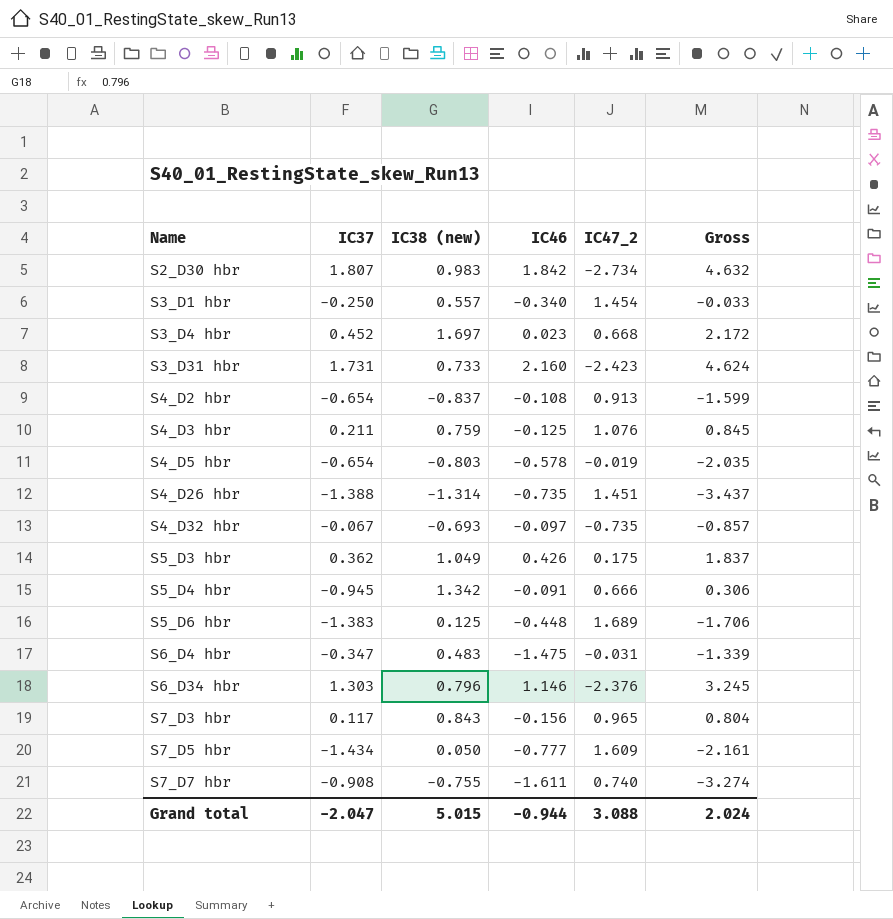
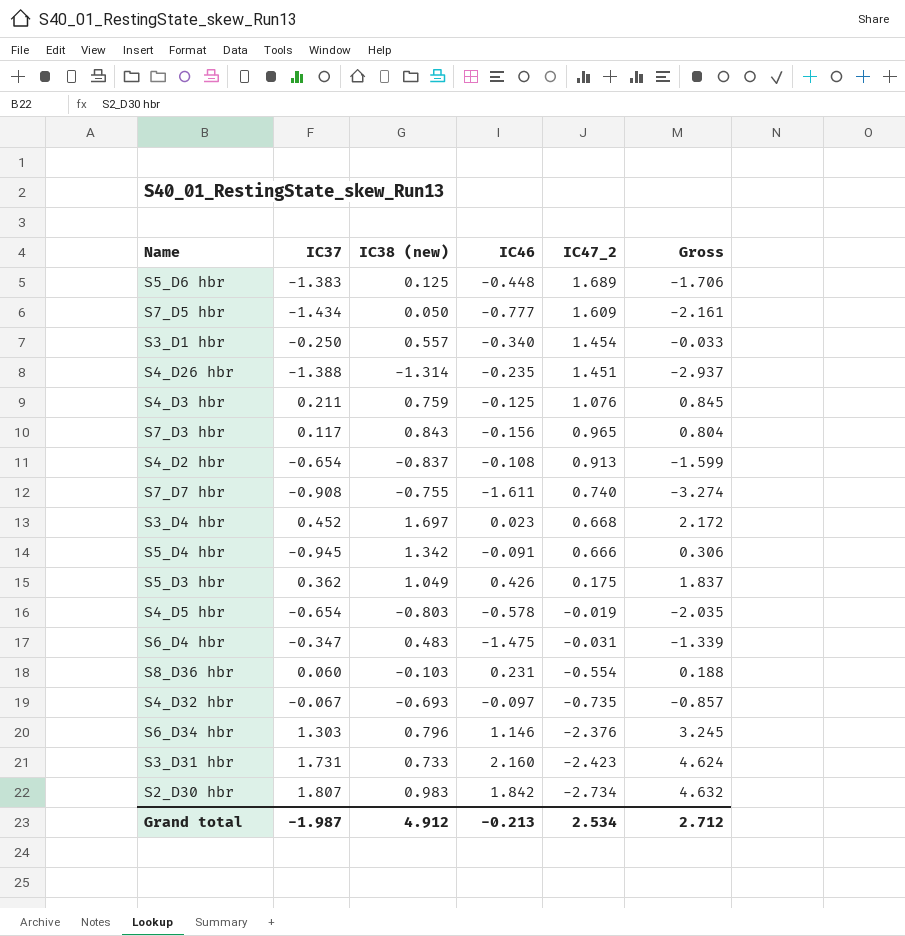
row order: Name ascending -> IC47_2 descending
S4_D26 hbr | IC46: -0.735 -> -0.235
S4_D26 hbr | Gross: -3.437 -> -2.937
row S8_D36 hbr: none -> 0.060 | -0.103 | 0.231 | -0.554 | 0.188
Grand total | IC37: -2.047 -> -1.987
Grand total | IC38 (new): 5.015 -> 4.912
Grand total | IC46: -0.944 -> -0.213
Grand total | IC47_2: 3.088 -> 2.534
Grand total | Gross: 2.024 -> 2.712

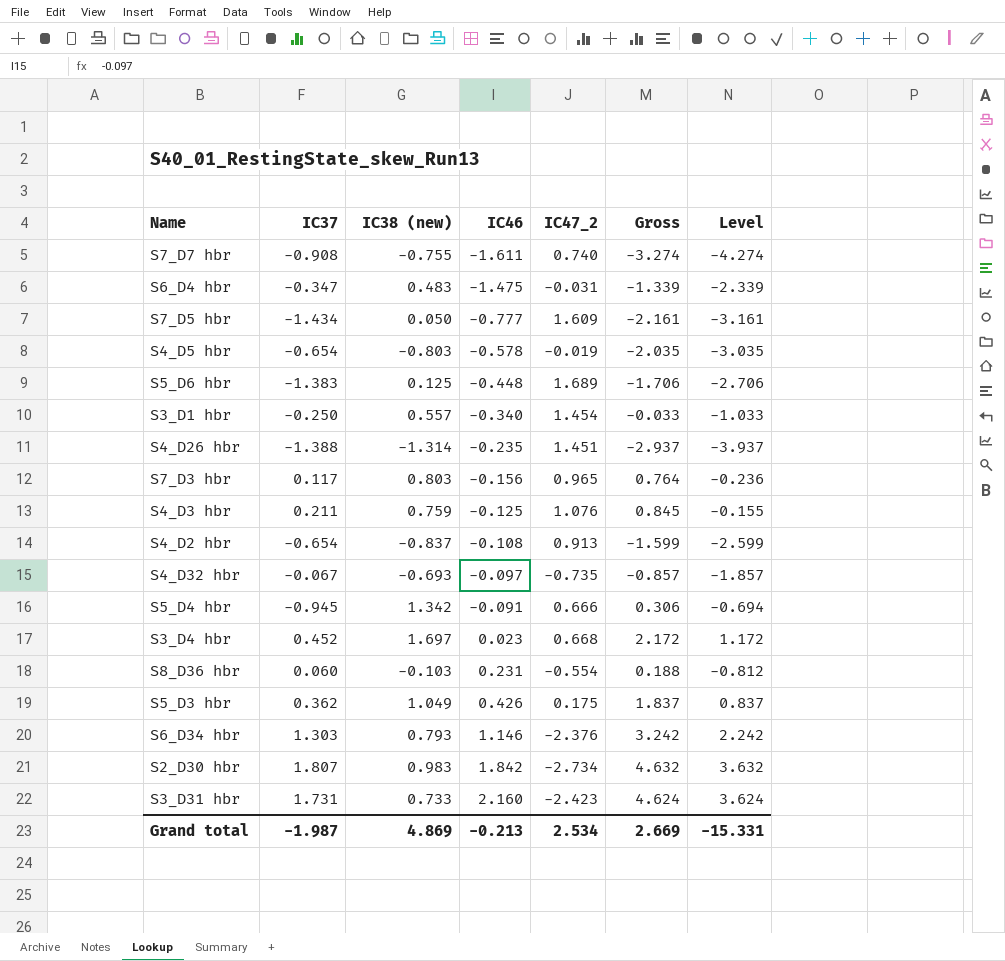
row order: IC47_2 descending -> IC46 ascending
column Level | formula: none -> [Gross] - 1
S7_D3 hbr | IC38 (new): 0.843 -> 0.803
S7_D3 hbr | Gross: 0.804 -> 0.764
S6_D34 hbr | IC38 (new): 0.796 -> 0.793
S6_D34 hbr | Gross: 3.245 -> 3.242
Grand total | IC38 (new): 4.912 -> 4.869
Grand total | Gross: 2.712 -> 2.669

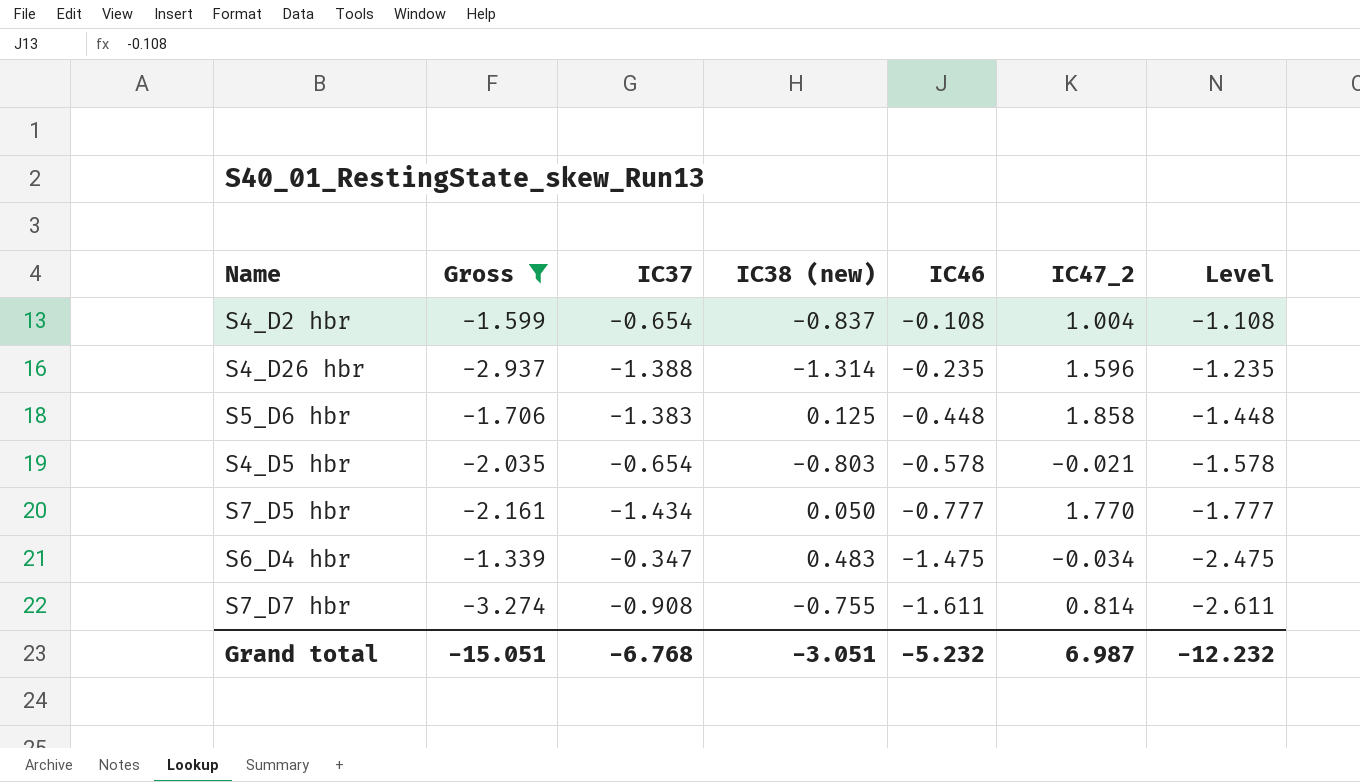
filter: none -> Gross <= -1.339
row order: IC46 ascending -> IC46 descending
column Gross | position: 6 -> 2
column Level | formula: [Gross] - 1 -> [IC46] - 1
S4_D2 hbr | IC47_2: 0.913 -> 1.004
S4_D26 hbr | IC47_2: 1.451 -> 1.596
S5_D6 hbr | IC47_2: 1.689 -> 1.858
S4_D5 hbr | IC47_2: -0.019 -> -0.021
S7_D5 hbr | IC47_2: 1.609 -> 1.770
S6_D4 hbr | IC47_2: -0.031 -> -0.034
S7_D7 hbr | IC47_2: 0.740 -> 0.814
Grand total | Gross: 2.669 -> -15.051
Grand total | IC37: -1.987 -> -6.768
Grand total | IC38 (new): 4.869 -> -3.051
Grand total | IC46: -0.213 -> -5.232
Grand total | IC47_2: 2.534 -> 6.987
Grand total | Level: -15.331 -> -12.232

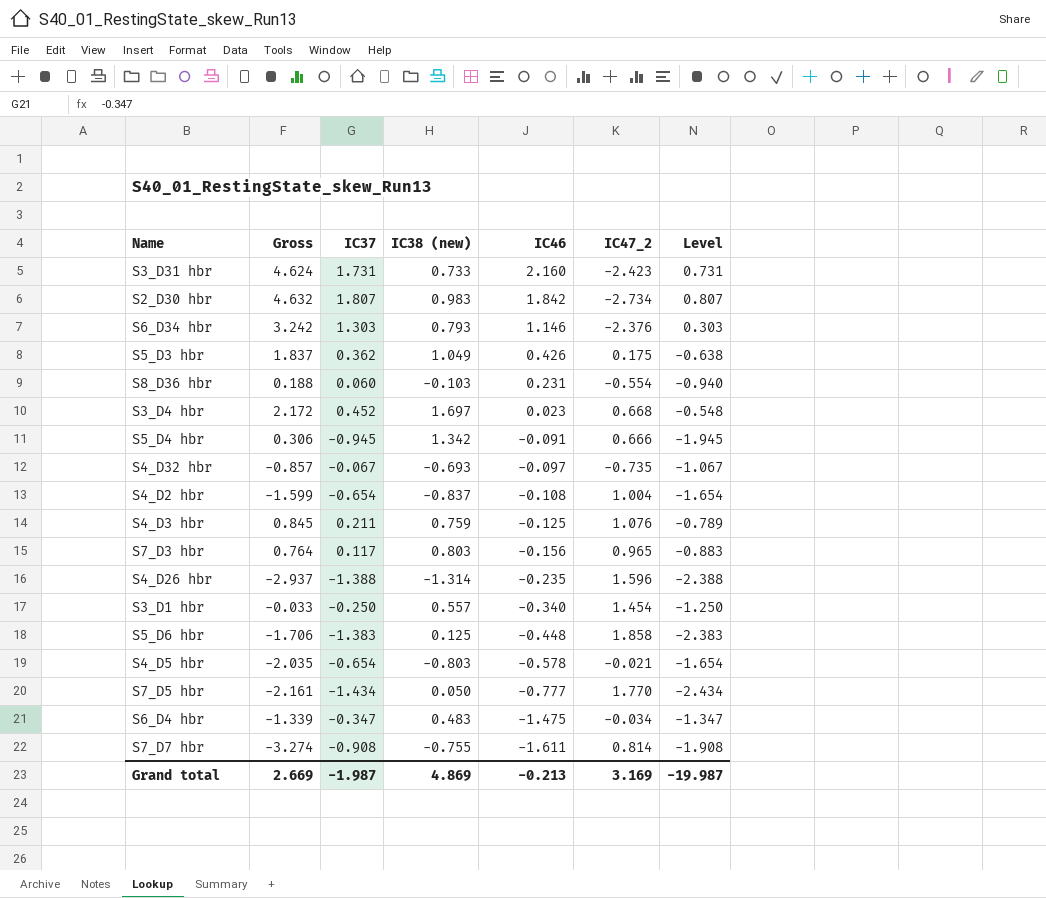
filter: Gross <= -1.339 -> none
column Level | formula: [IC46] - 1 -> [IC37] - 1
Grand total | Gross: -15.051 -> 2.669
Grand total | IC37: -6.768 -> -1.987
Grand total | IC38 (new): -3.051 -> 4.869
Grand total | IC46: -5.232 -> -0.213
Grand total | IC47_2: 6.987 -> 3.169
Grand total | Level: -12.232 -> -19.987

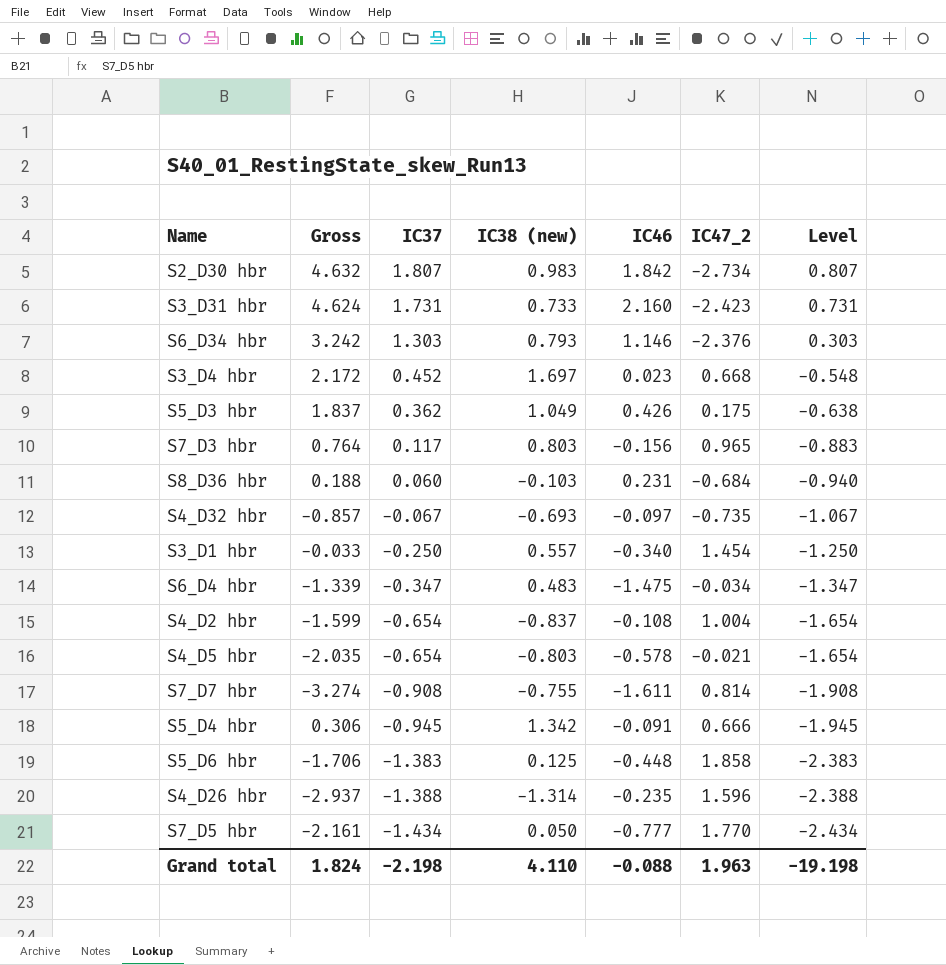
row order: IC46 descending -> IC37 descending
row S4_D3 hbr: 0.845 | 0.211 | 0.759 | -0.125 | 1.076 | -0.789 -> none
S8_D36 hbr | IC47_2: -0.554 -> -0.684
Grand total | Gross: 2.669 -> 1.824
Grand total | IC37: -1.987 -> -2.198
Grand total | IC38 (new): 4.869 -> 4.110
Grand total | IC46: -0.213 -> -0.088
Grand total | IC47_2: 3.169 -> 1.963
Grand total | Level: -19.987 -> -19.198

